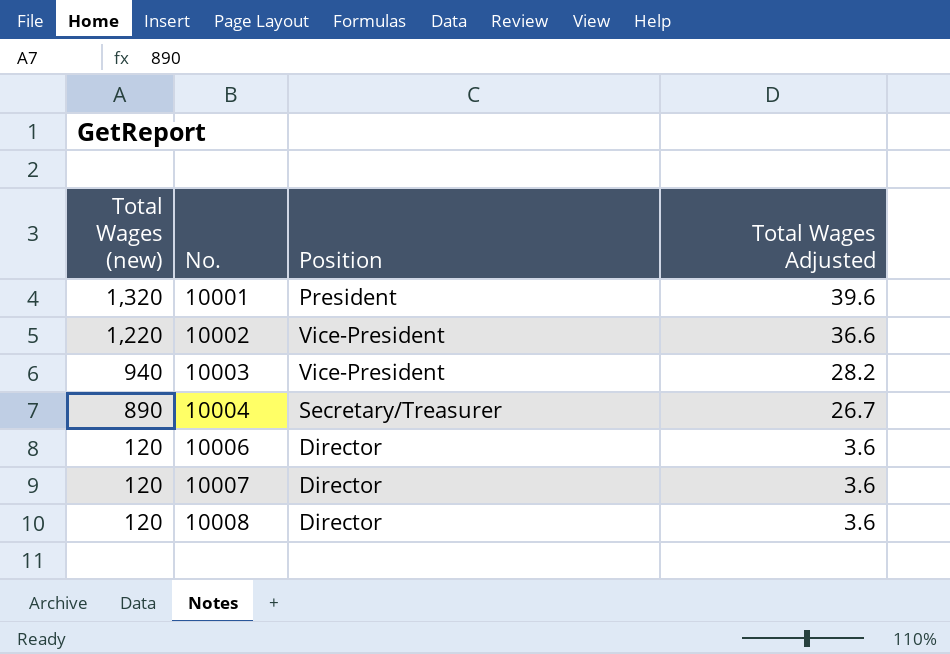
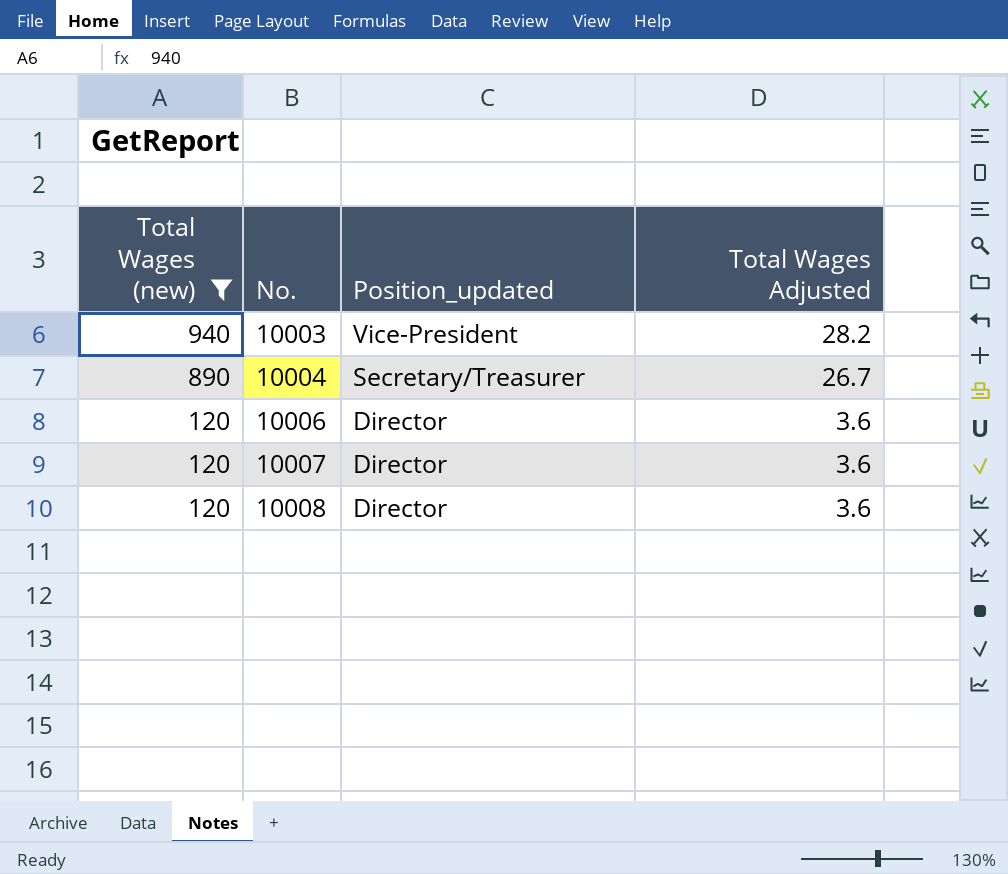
filter: none -> Total Wages (new) <= 940
column name: Position -> Position_updated

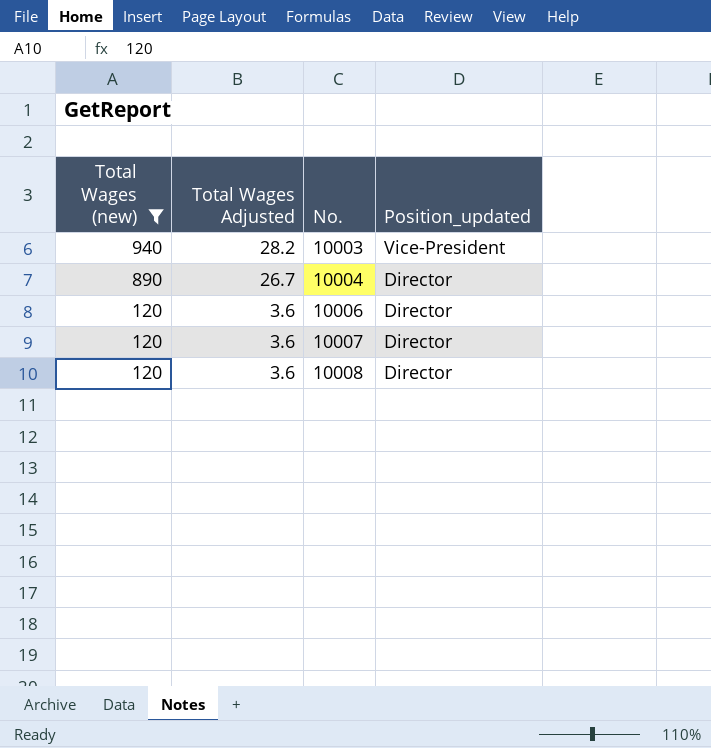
column Total Wages Adjusted | position: 4 -> 2
10004 | Position_updated: Secretary/Treasurer -> Director

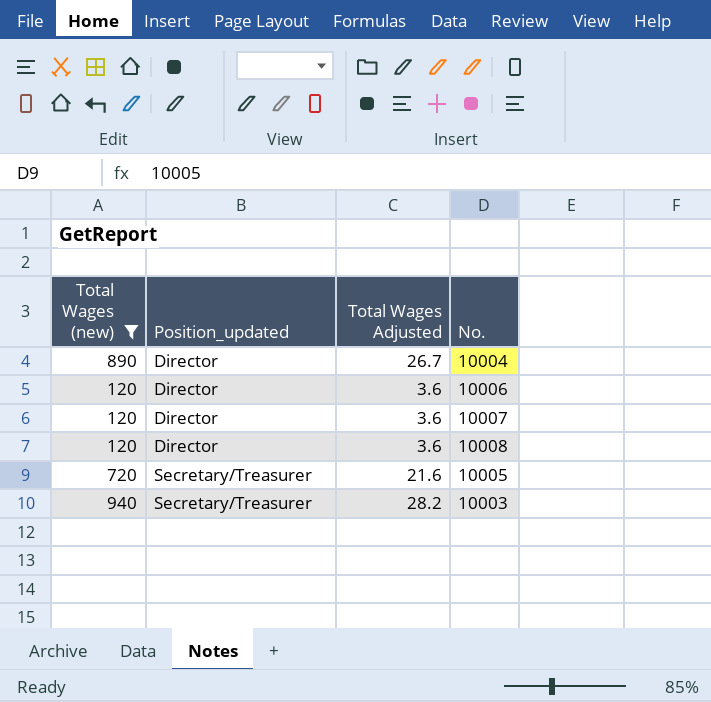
row order: Total Wages (new) descending -> Position_updated ascending
column Position_updated | position: 4 -> 2
row 10005: none -> 720 | Secretary/Treasurer | 21.6
10003 | Position_updated: Vice-President -> Secretary/Treasurer

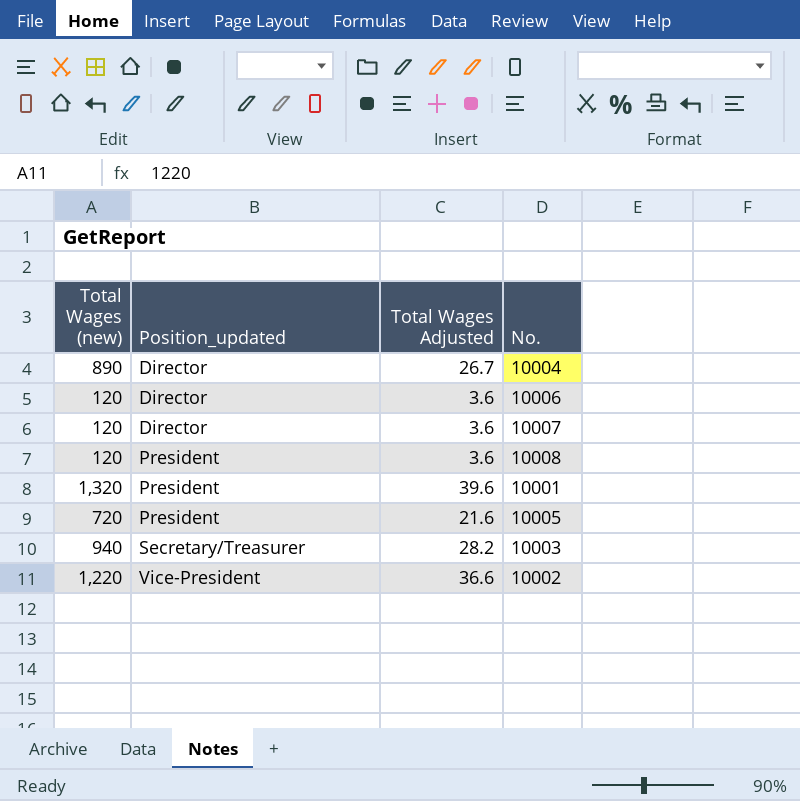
filter: Total Wages (new) <= 940 -> none
10008 | Position_updated: Director -> President
10005 | Position_updated: Secretary/Treasurer -> President

